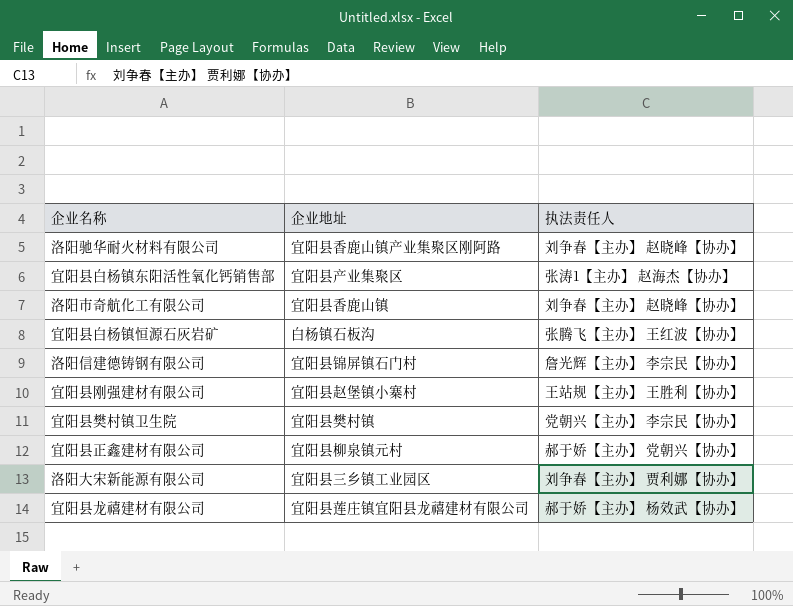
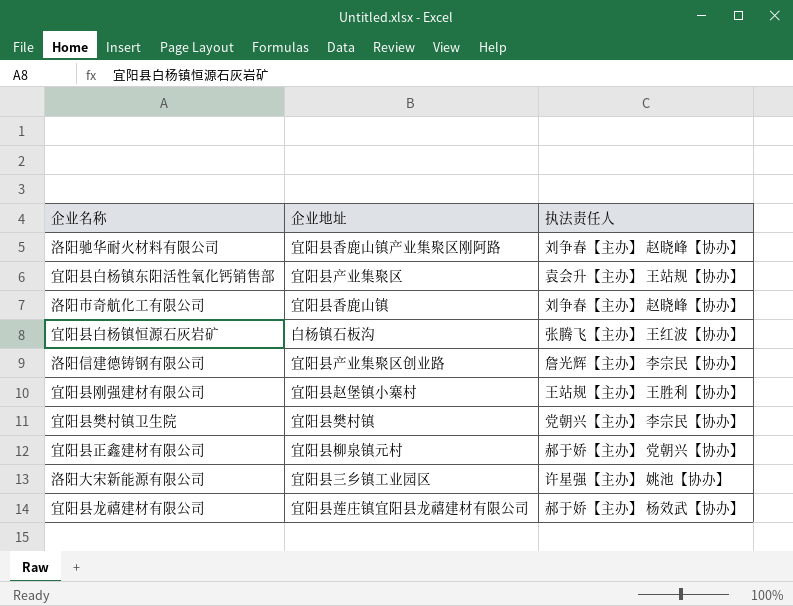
宜阳县白杨镇东阳活性氧化钙销售部 | 执法责任人: 张涛1【主办】 赵海杰【协办】 -> 袁会升【主办】 王站规【协办】
洛阳信建德铸钢有限公司 | 企业地址: 宜阳县锦屏镇石门村 -> 宜阳县产业集聚区创业路
洛阳大宋新能源有限公司 | 执法责任人: 刘争春【主办】 贾利娜【协办】 -> 许星强【主办】 姚池【协办】

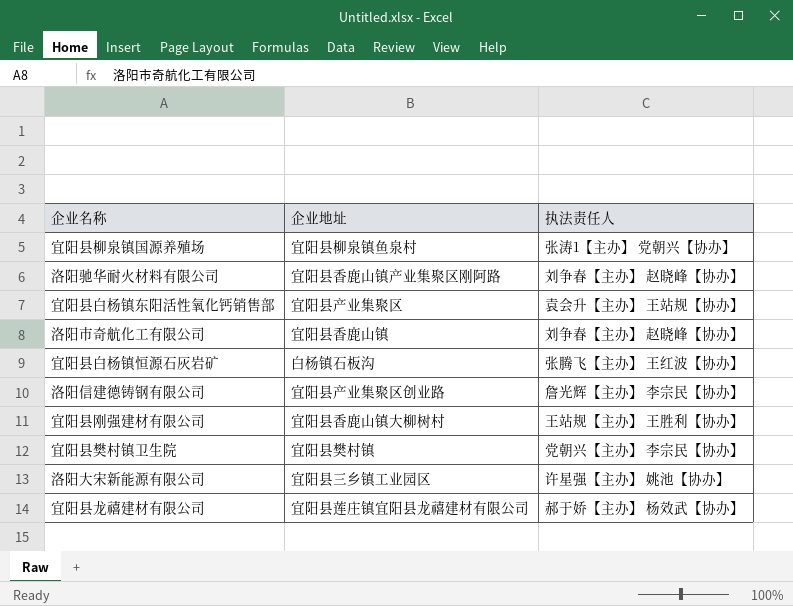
row 宜阳县正鑫建材有限公司: 宜阳县柳泉镇元村 | 郝于娇【主办】 党朝兴【协办】 -> none
row 宜阳县柳泉镇国源养殖场: none -> 宜阳县柳泉镇鱼泉村 | 张涛1【主办】 党朝兴【协办】
宜阳县刚强建材有限公司 | 企业地址: 宜阳县赵堡镇小寨村 -> 宜阳县香鹿山镇大柳树村

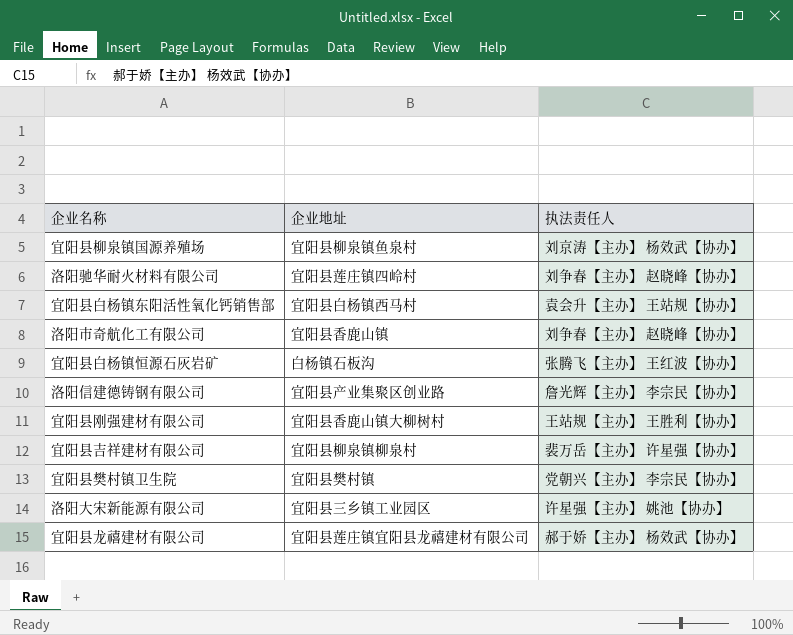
宜阳县柳泉镇国源养殖场 | 执法责任人: 张涛1【主办】 党朝兴【协办】 -> 刘京涛【主办】 杨效武【协办】
洛阳驰华耐火材料有限公司 | 企业地址: 宜阳县香鹿山镇产业集聚区刚阿路 -> 宜阳县莲庄镇四岭村
宜阳县白杨镇东阳活性氧化钙销售部 | 企业地址: 宜阳县产业集聚区 -> 宜阳县白杨镇西马村
row 宜阳县吉祥建材有限公司: none -> 宜阳县柳泉镇柳泉村 | 裴万岳【主办】 许星强【协办】

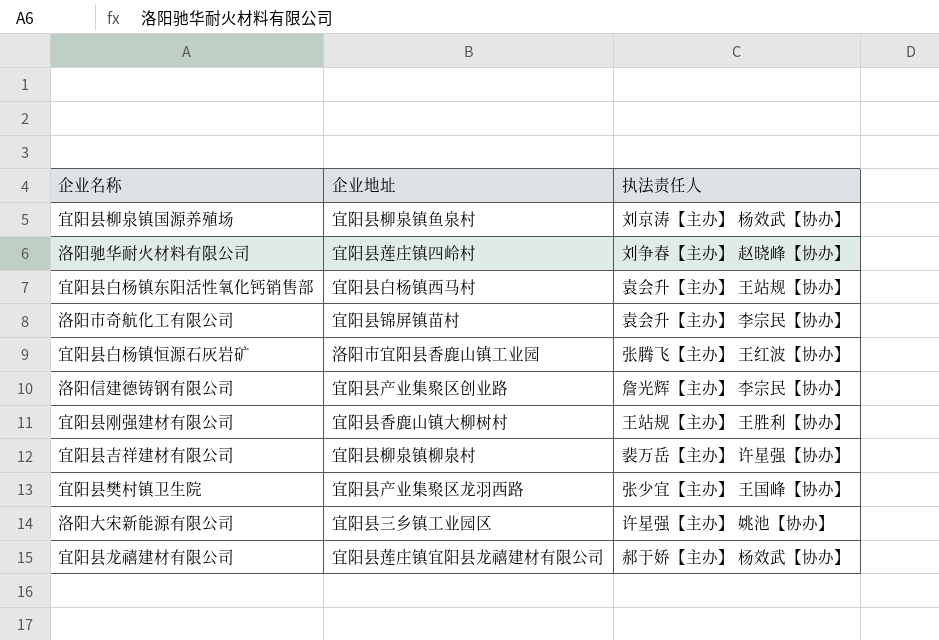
洛阳市奇航化工有限公司 | 企业地址: 宜阳县香鹿山镇 -> 宜阳县锦屏镇苗村
洛阳市奇航化工有限公司 | 执法责任人: 刘争春【主办】 赵晓峰【协办】 -> 袁会升【主办】 李宗民【协办】
宜阳县白杨镇恒源石灰岩矿 | 企业地址: 白杨镇石板沟 -> 洛阳市宜阳县香鹿山镇工业园
宜阳县樊村镇卫生院 | 企业地址: 宜阳县樊村镇 -> 宜阳县产业集聚区龙羽西路
宜阳县樊村镇卫生院 | 执法责任人: 党朝兴【主办】 李宗民【协办】 -> 张少宜【主办】 王国峰【协办】

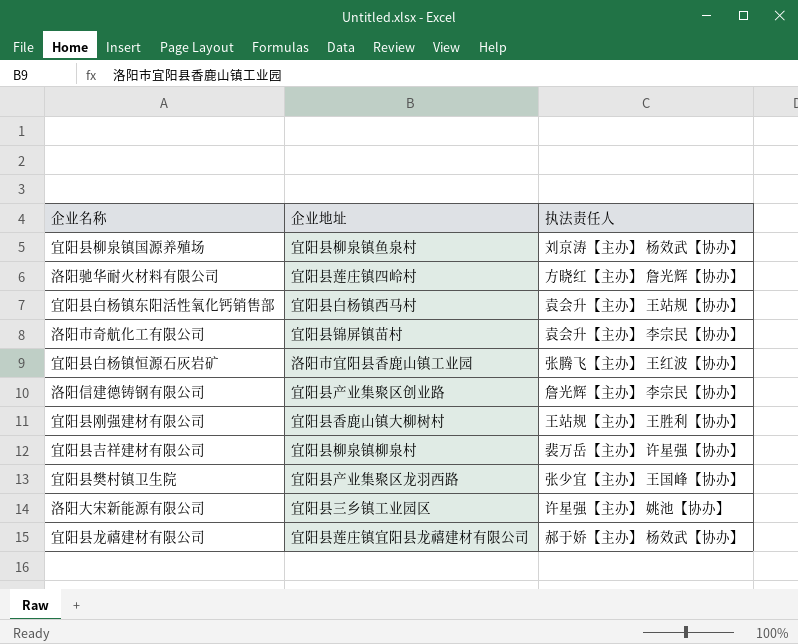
洛阳驰华耐火材料有限公司 | 执法责任人: 刘争春【主办】 赵晓峰【协办】 -> 方晓红【主办】 詹光辉【协办】

